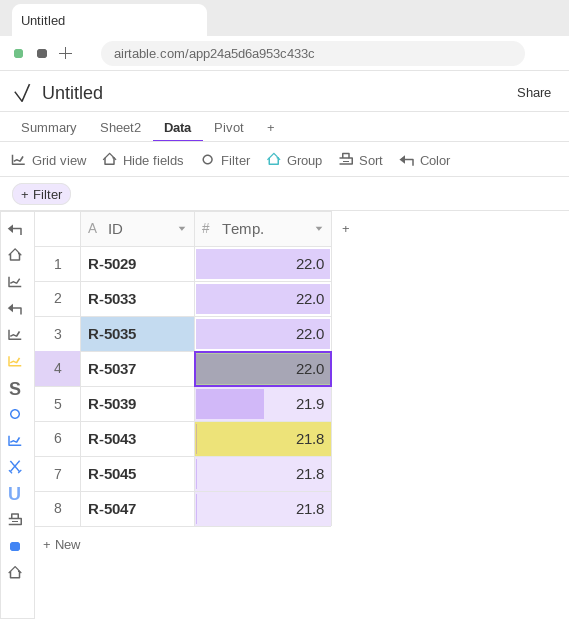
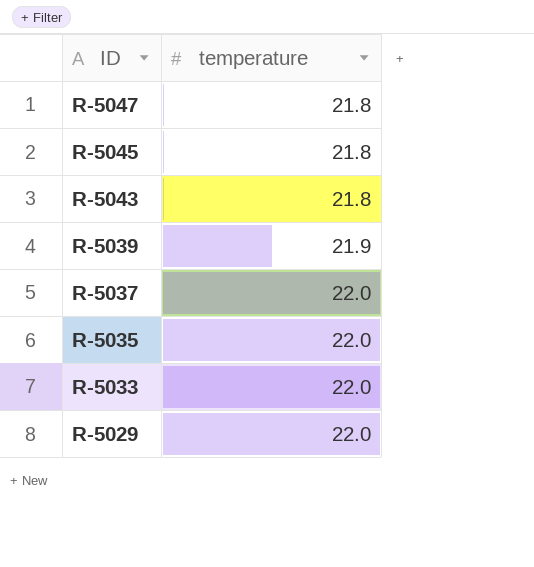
row order: ID ascending -> ID descending
column name: Temp. -> temperature

